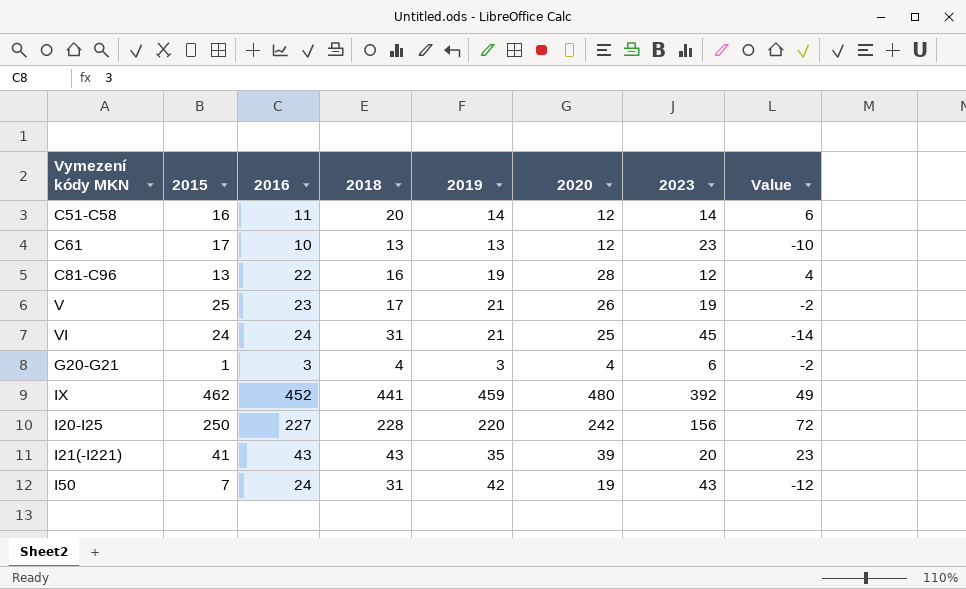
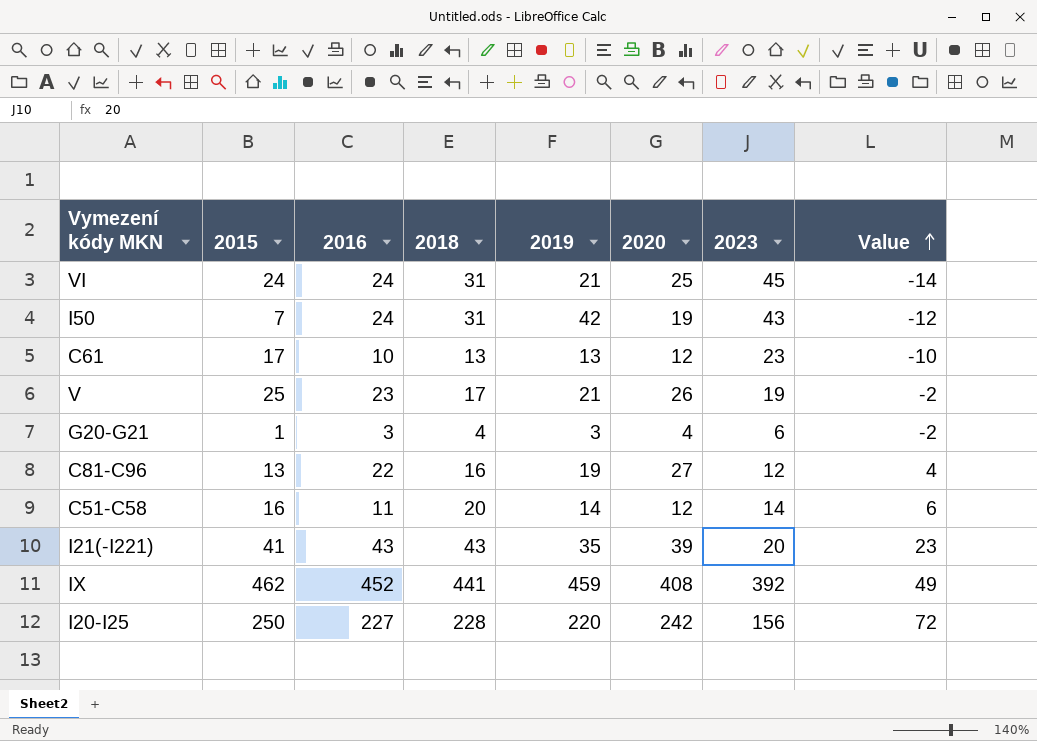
row order: none -> Value ascending
C81-C96 | 2020: 28 -> 27
IX | 2020: 480 -> 408

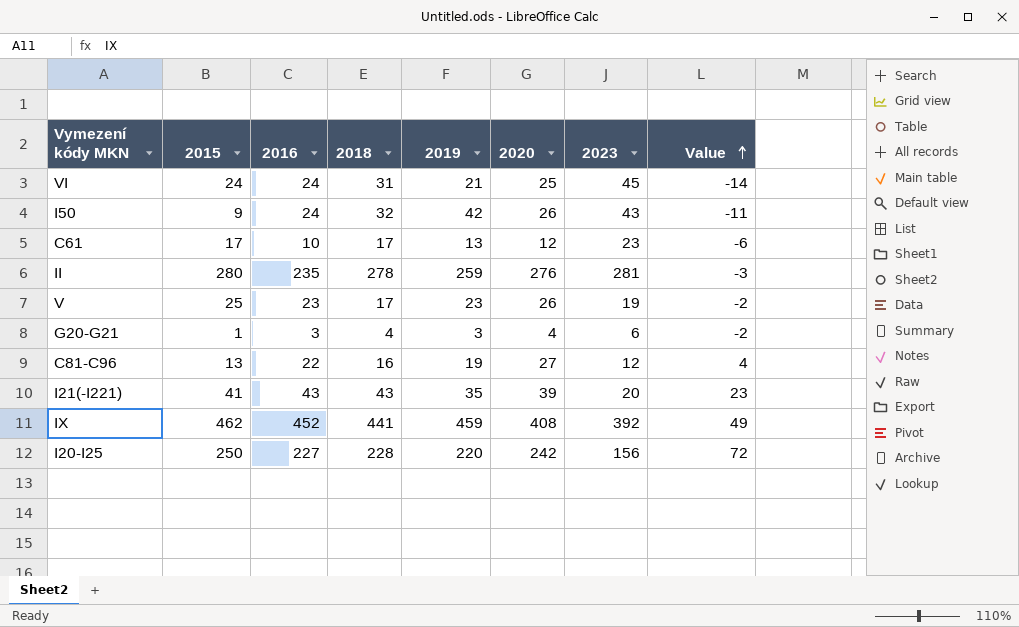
row C51-C58: 16 | 11 | 20 | 14 | 12 | 14 | 6 -> none
I50 | 2015: 7 -> 9
I50 | 2018: 31 -> 32
I50 | 2020: 19 -> 26
I50 | Value: -12 -> -11
C61 | 2018: 13 -> 17
C61 | Value: -10 -> -6
row II: none -> 280 | 235 | 278 | 259 | 276 | 281 | -3
V | 2019: 21 -> 23

